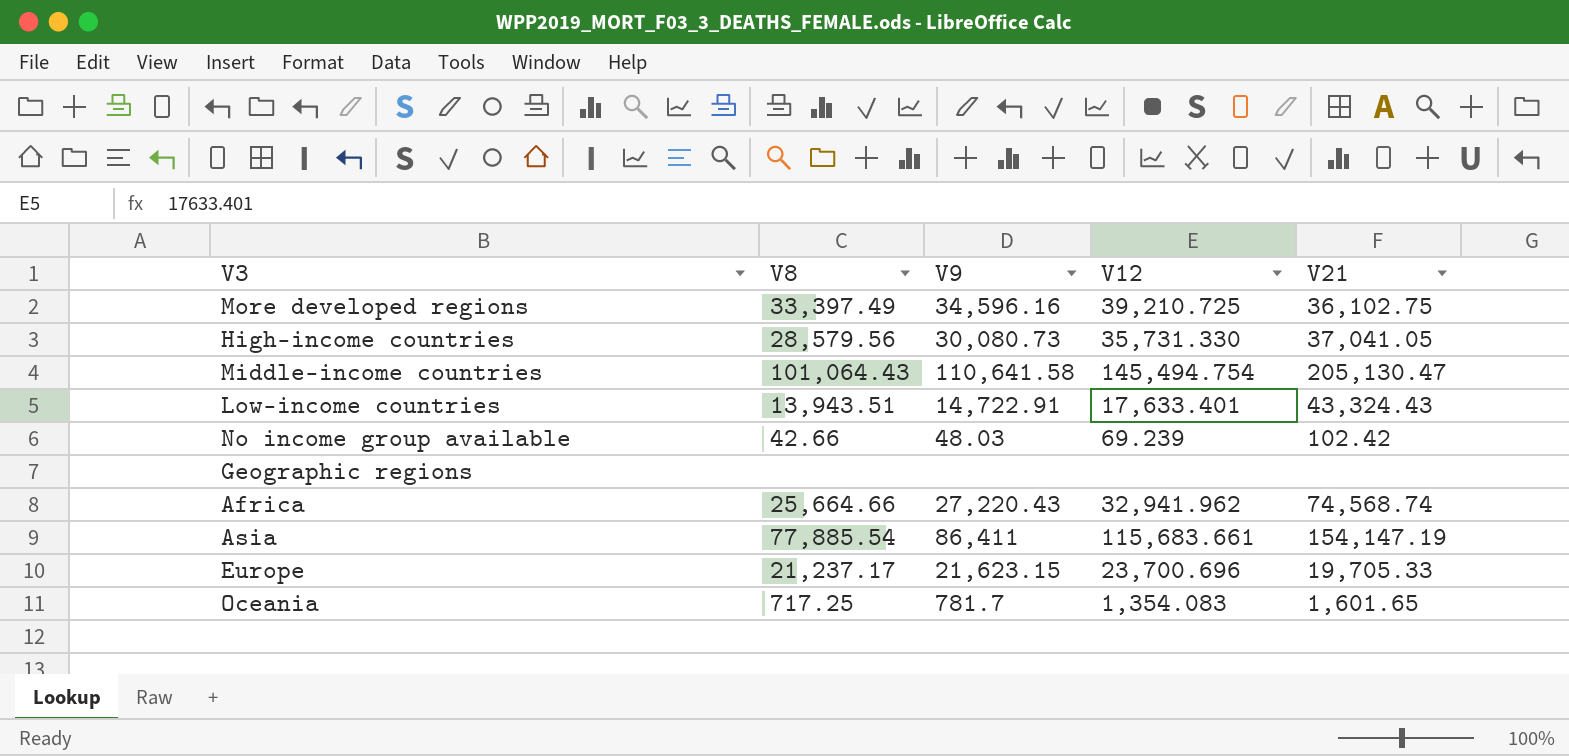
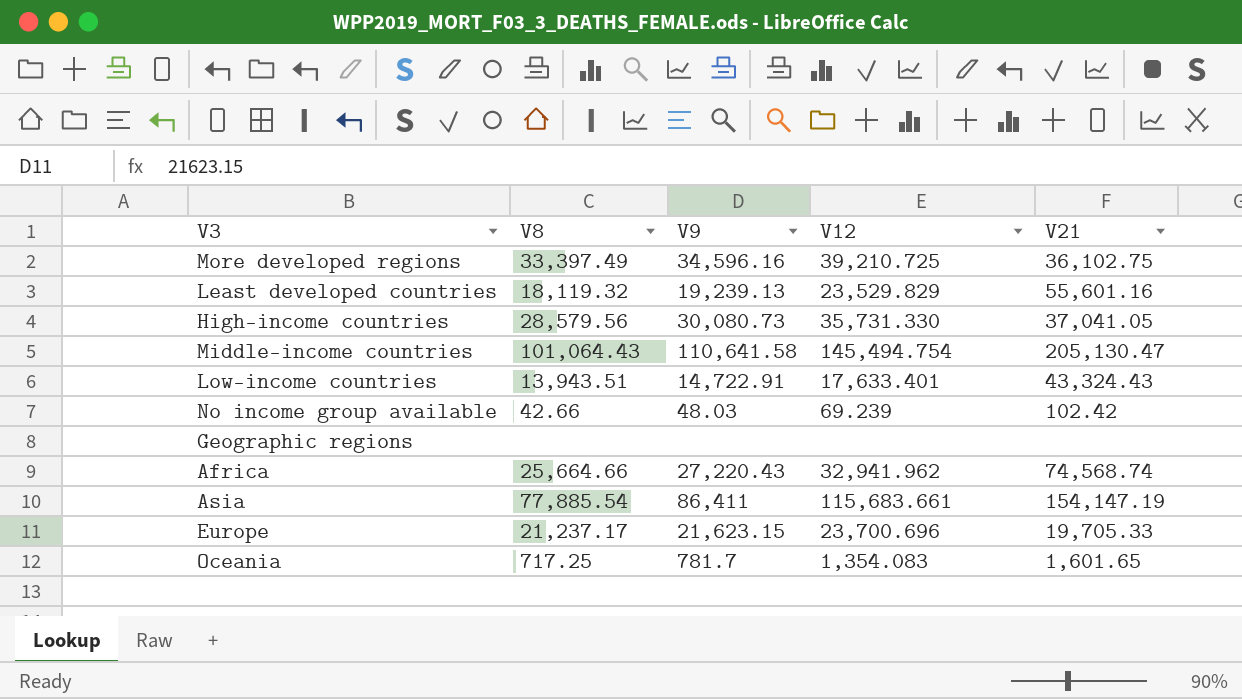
row Least developed countries: none -> 18,119.32 | 19,239.13 | 23,529.829 | 55,601.16

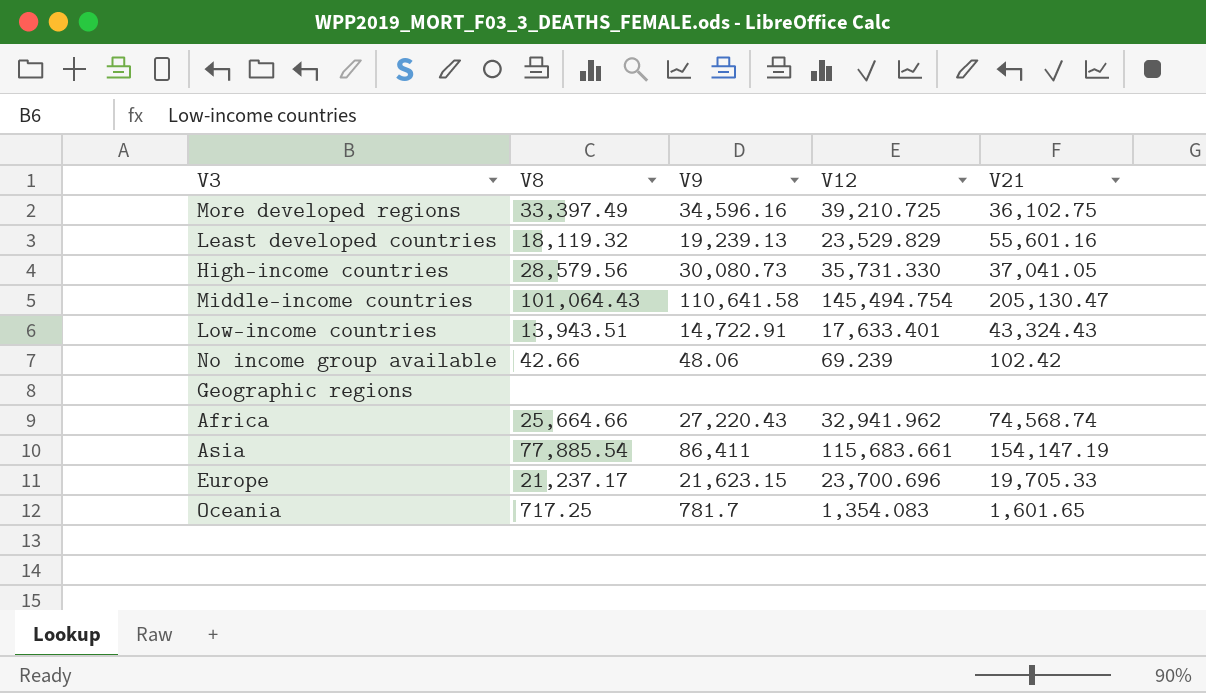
No income group available | V9: 48.03 -> 48.06

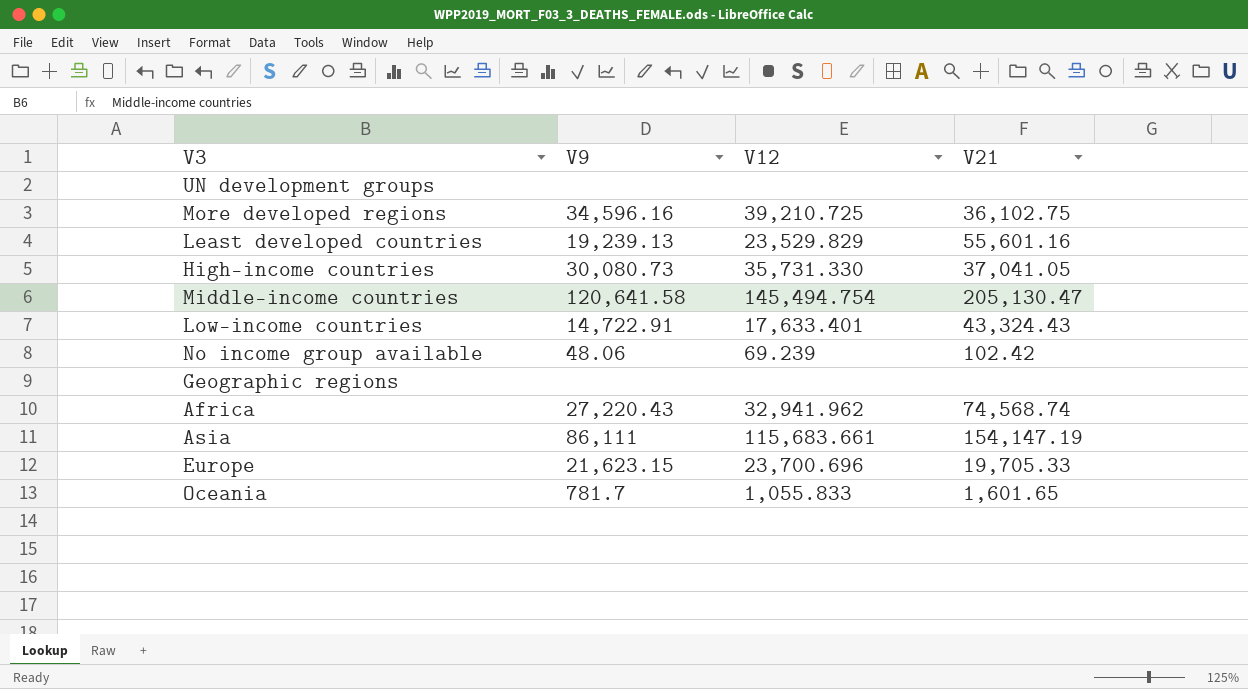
column V8 | position: 2 -> none
row UN development groups: none -> none | none | none
Middle-income countries | V9: 110,641.58 -> 120,641.58
Asia | V9: 86,411 -> 86,111
Oceania | V12: 1,354.083 -> 1,055.833

